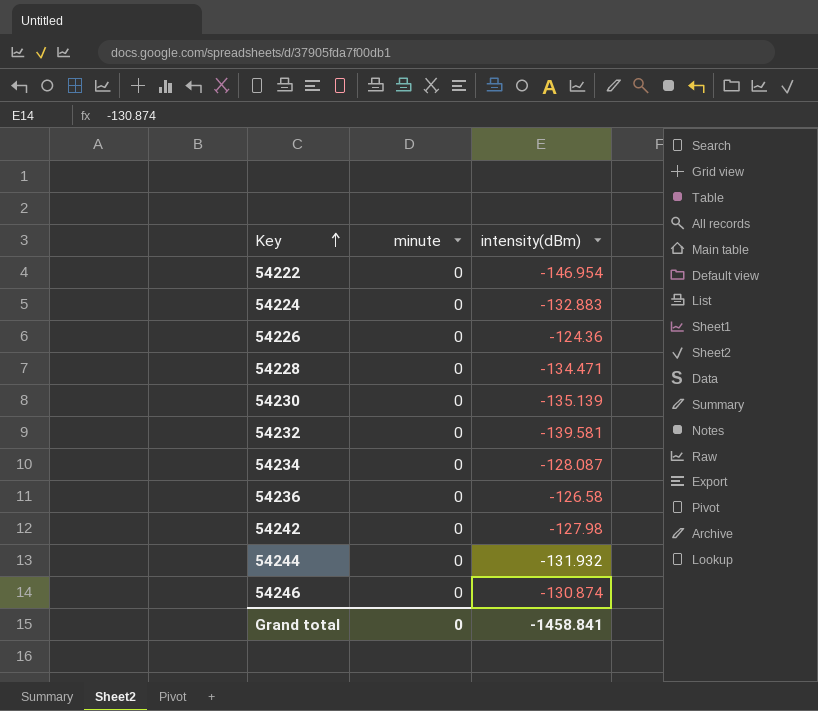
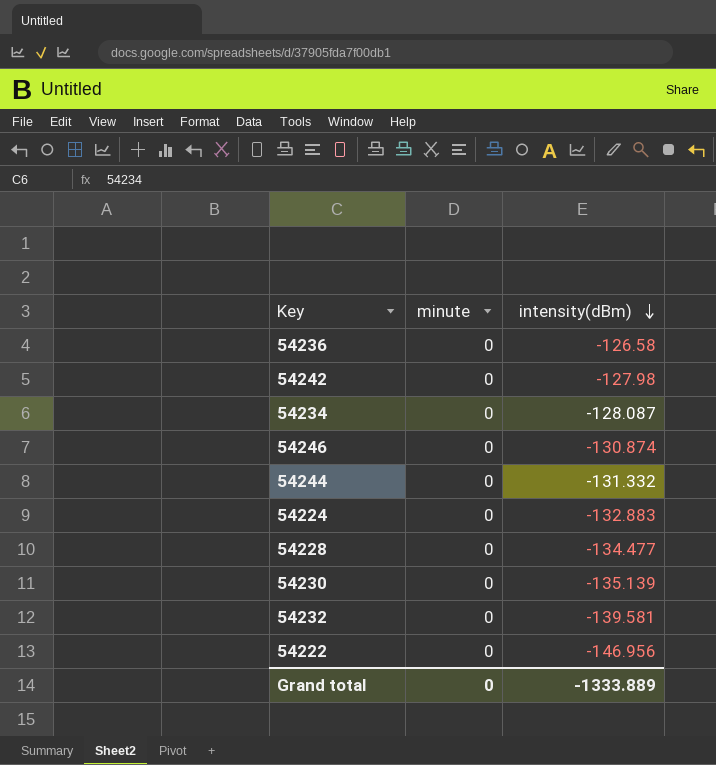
row order: Key ascending -> intensity(dBm) descending
row 54226: 0 | -124.36 -> none
54244 | intensity(dBm): -131.932 -> -131.332
54228 | intensity(dBm): -134.471 -> -134.477
54222 | intensity(dBm): -146.954 -> -146.956
Grand total | intensity(dBm): -1458.841 -> -1333.889

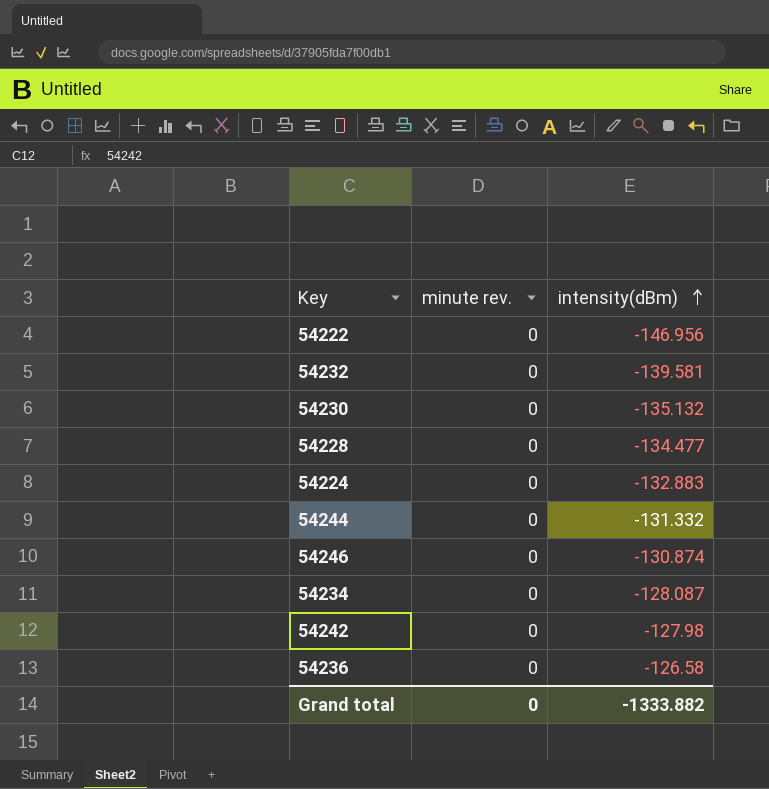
row order: intensity(dBm) descending -> intensity(dBm) ascending
column name: minute -> minute rev.
54230 | intensity(dBm): -135.139 -> -135.132
Grand total | intensity(dBm): -1333.889 -> -1333.882

